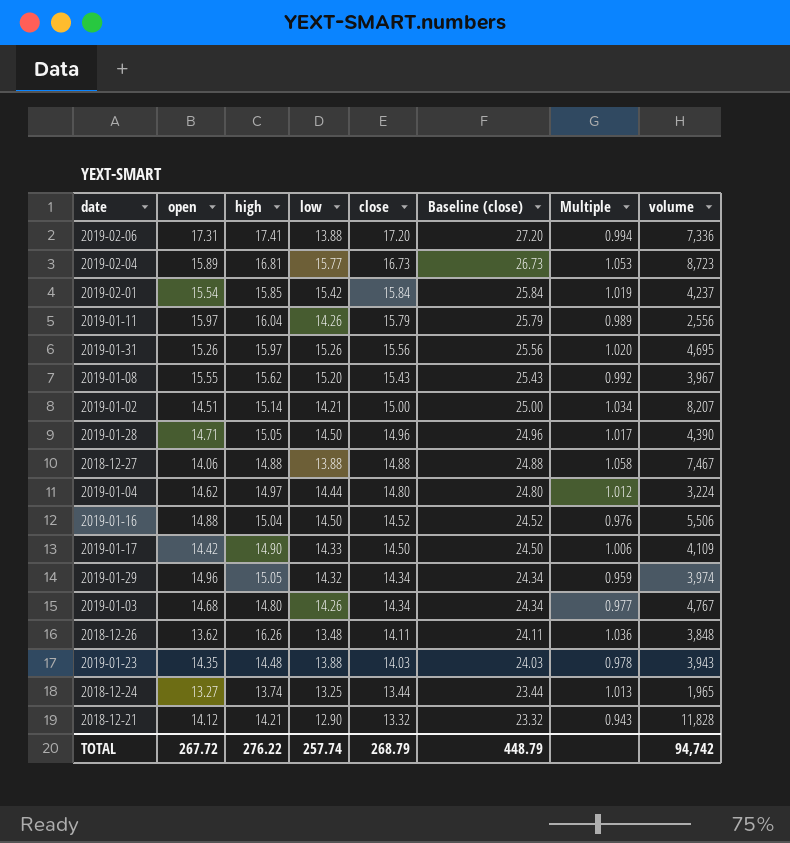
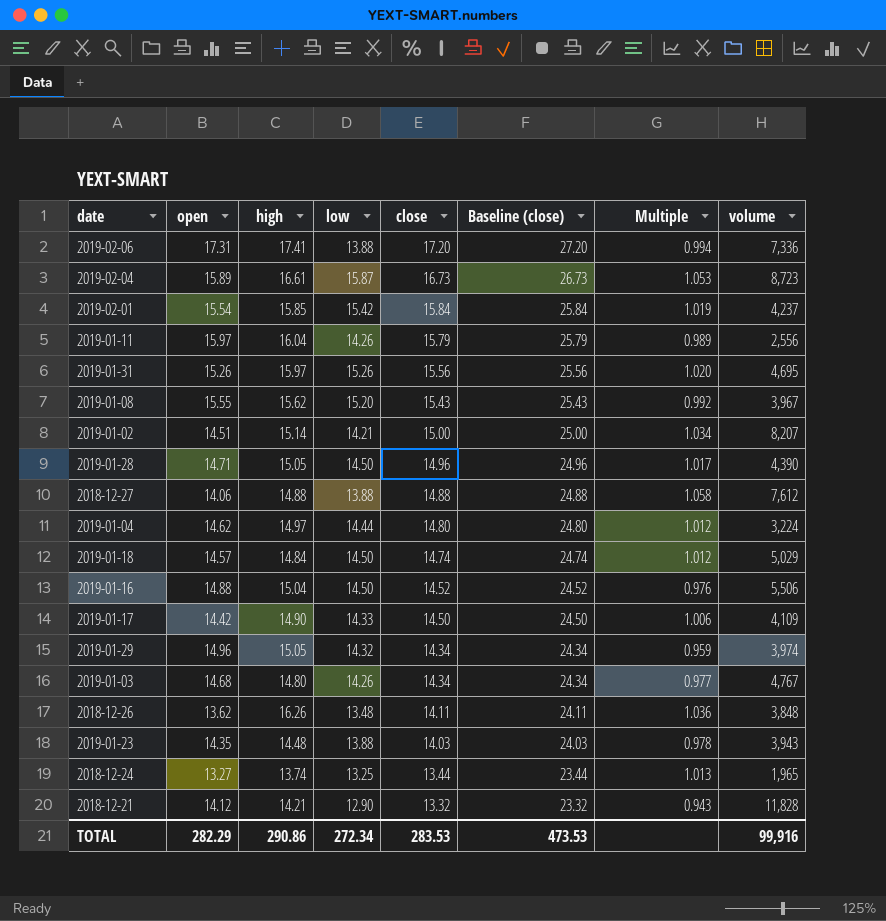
2019-02-04 | high: 16.81 -> 16.61
2019-02-04 | low: 15.77 -> 15.87
2018-12-27 | volume: 7,467 -> 7,612
row 2019-01-18: none -> 14.57 | 14.84 | 14.50 | 14.74 | 24.74 | 1.012 | 5,029
TOTAL | open: 267.72 -> 282.29
TOTAL | high: 276.22 -> 290.86
TOTAL | low: 257.74 -> 272.34
TOTAL | close: 268.79 -> 283.53
TOTAL | Baseline (close): 448.79 -> 473.53
TOTAL | volume: 94,742 -> 99,916

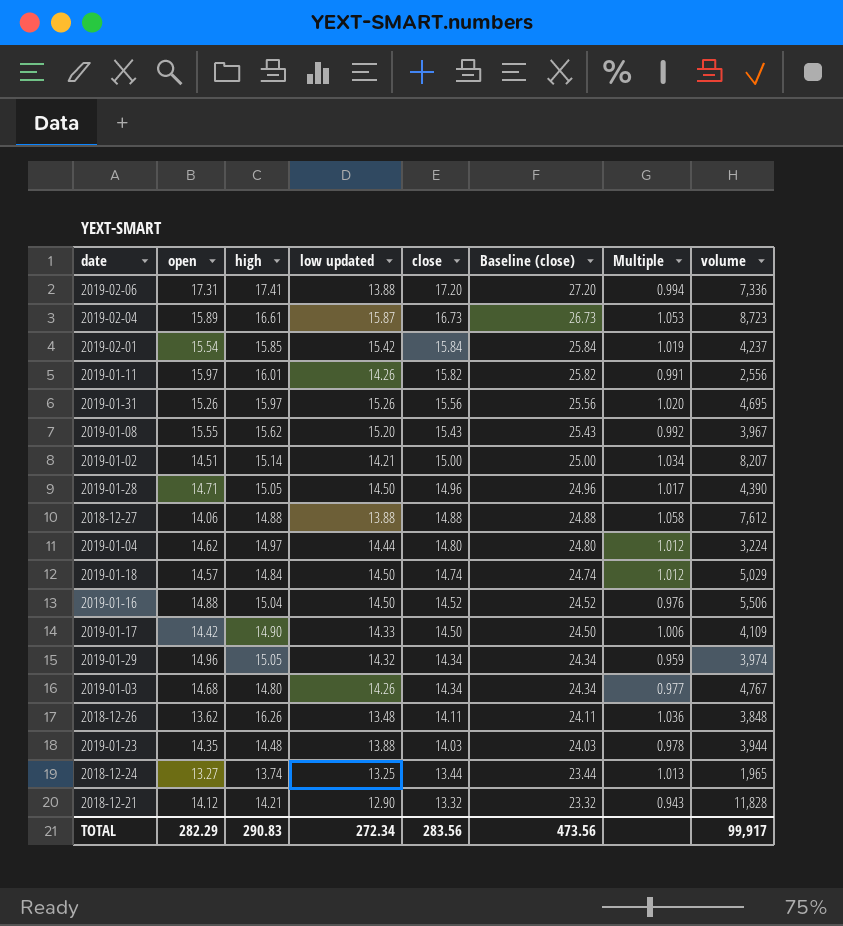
column name: low -> low updated
2019-01-11 | high: 16.04 -> 16.01
2019-01-11 | close: 15.79 -> 15.82
2019-01-11 | Baseline (close): 25.79 -> 25.82
2019-01-11 | Multiple: 0.989 -> 0.991
2019-01-23 | volume: 3,943 -> 3,944
TOTAL | high: 290.86 -> 290.83
TOTAL | close: 283.53 -> 283.56
TOTAL | Baseline (close): 473.53 -> 473.56
TOTAL | volume: 99,916 -> 99,917

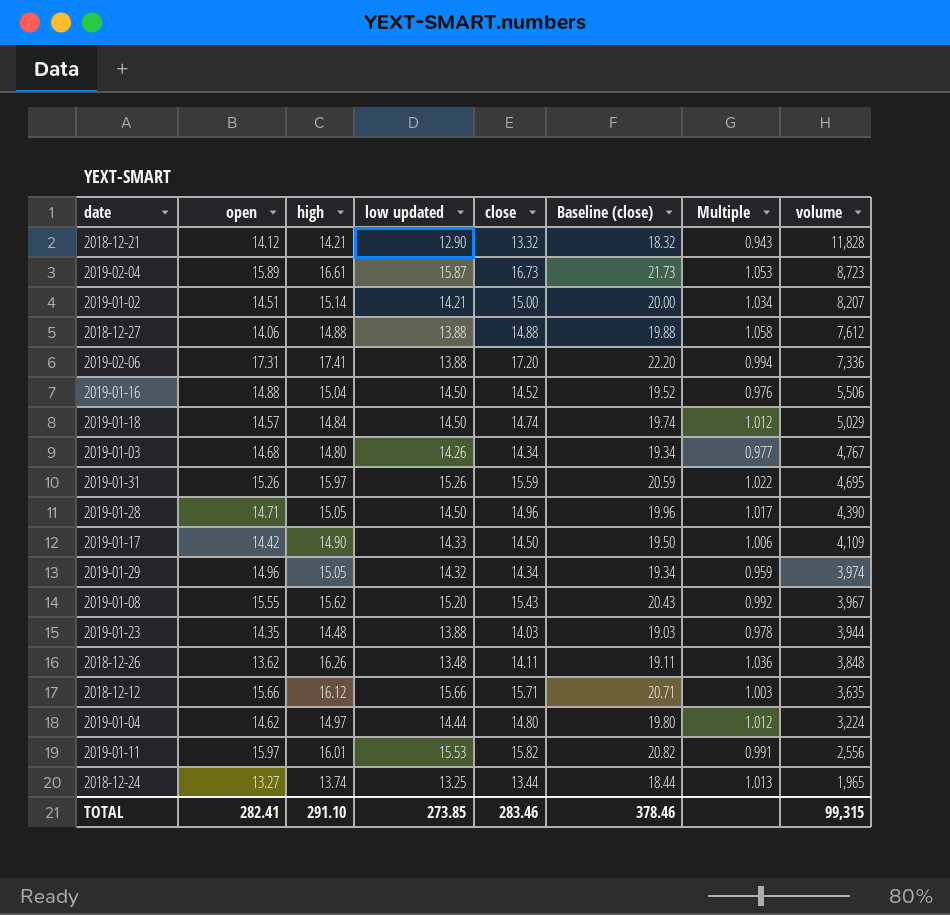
row order: close descending -> volume descending
column Baseline (close) | formula: [close] + 10 -> [close] + 5
row 2019-02-01: 15.54 | 15.85 | 15.42 | 15.84 | 25.84 | 1.019 | 4,237 -> none
2019-01-31 | close: 15.56 -> 15.59
2019-01-31 | Multiple: 1.020 -> 1.022
row 2018-12-12: none -> 15.66 | 16.12 | 15.66 | 15.71 | 20.71 | 1.003 | 3,635
2019-01-11 | low updated: 14.26 -> 15.53
TOTAL | open: 282.29 -> 282.41
TOTAL | high: 290.83 -> 291.10
TOTAL | low updated: 272.34 -> 273.85
TOTAL | close: 283.56 -> 283.46
TOTAL | Baseline (close): 473.56 -> 378.46
TOTAL | volume: 99,917 -> 99,315

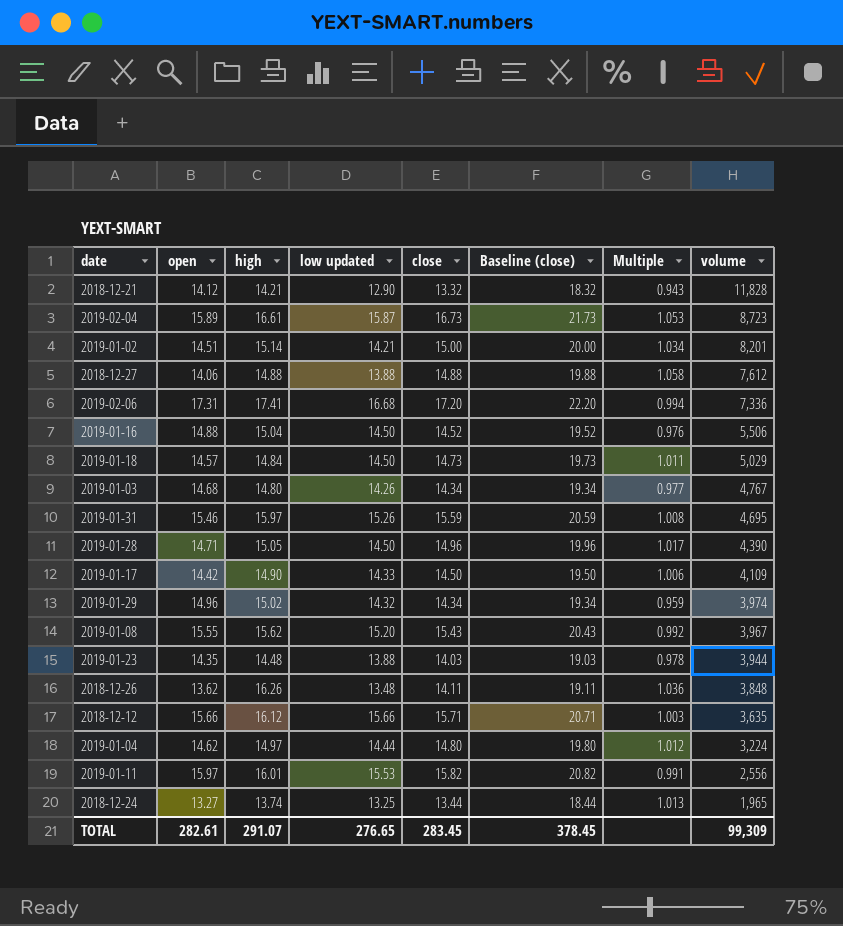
2019-01-02 | volume: 8,207 -> 8,201
2019-02-06 | low updated: 13.88 -> 16.68
2019-01-18 | close: 14.74 -> 14.73
2019-01-18 | Baseline (close): 19.74 -> 19.73
2019-01-18 | Multiple: 1.012 -> 1.011
2019-01-31 | open: 15.26 -> 15.46
2019-01-31 | Multiple: 1.022 -> 1.008
2019-01-29 | high: 15.05 -> 15.02
TOTAL | open: 282.41 -> 282.61
TOTAL | high: 291.10 -> 291.07
TOTAL | low updated: 273.85 -> 276.65
TOTAL | close: 283.46 -> 283.45
TOTAL | Baseline (close): 378.46 -> 378.45
TOTAL | volume: 99,315 -> 99,309

